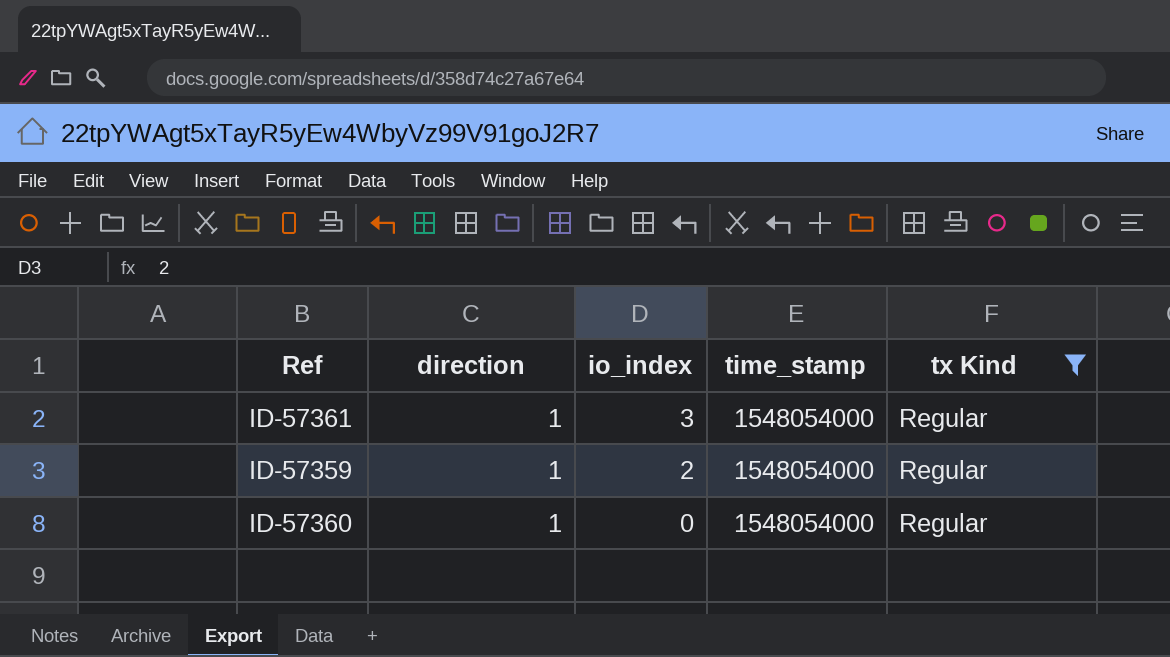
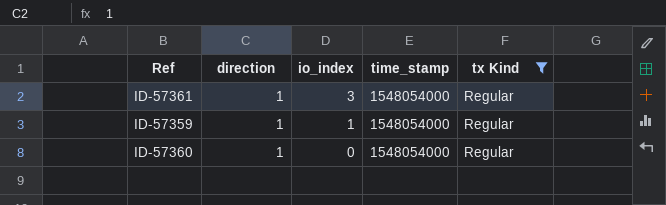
ID-57359 | io_index: 2 -> 1

